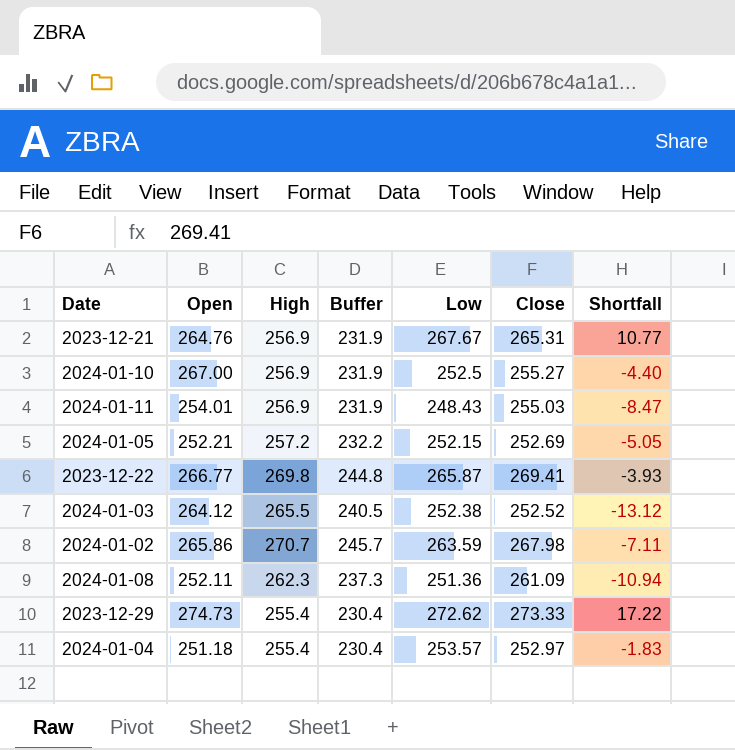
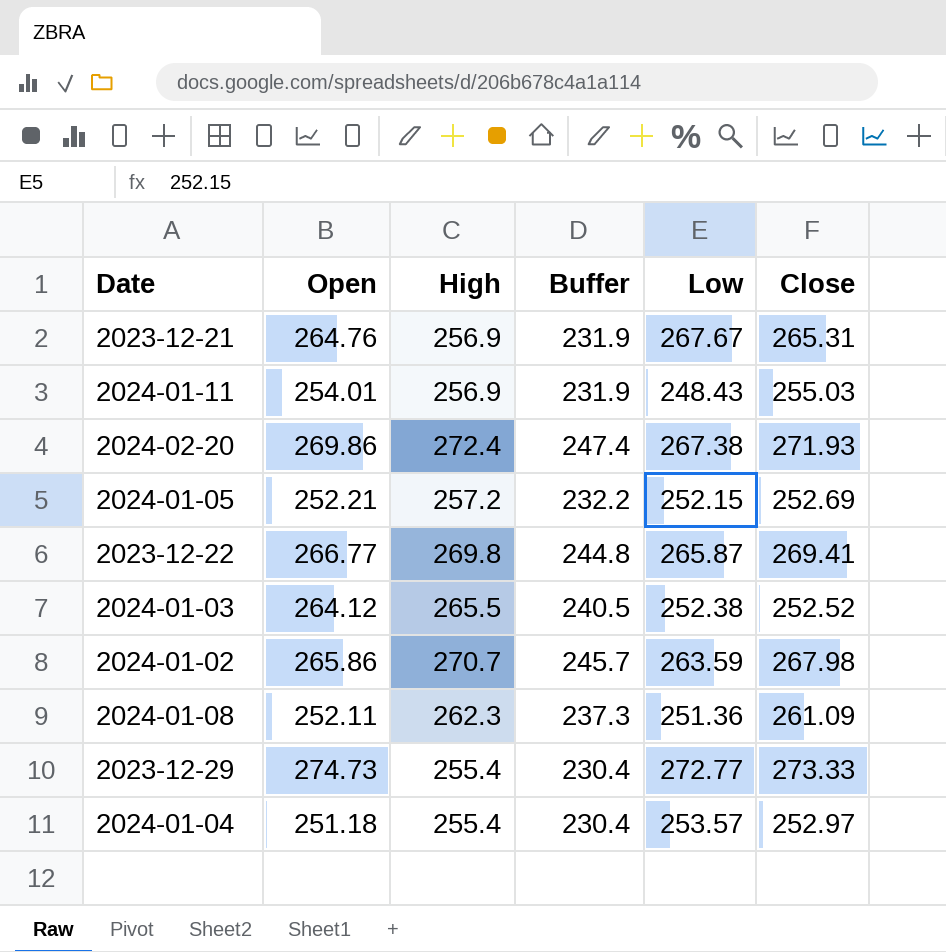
column Shortfall | formula: [Low] - [High] -> none
row 2024-01-10: 267.00 | 256.9 | 231.9 | 252.5 | 255.27 | -4.40 -> none
row 2024-02-20: none -> 269.86 | 272.4 | 247.4 | 267.38 | 271.93
2023-12-29 | Low: 272.62 -> 272.77

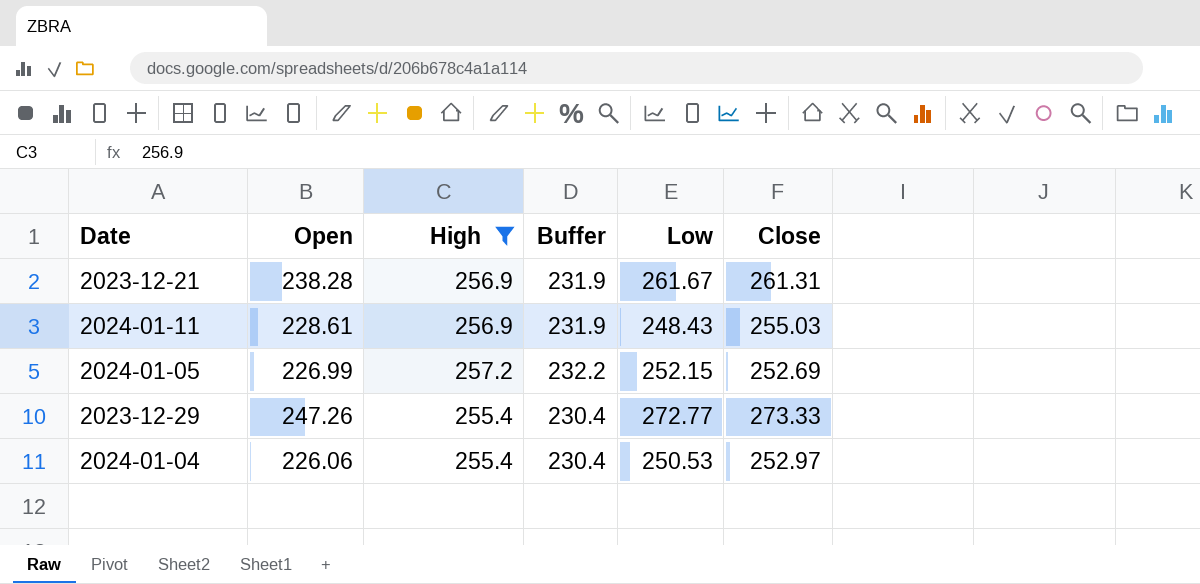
filter: none -> High <= 257.2
2023-12-21 | Open: 264.76 -> 238.28
2023-12-21 | Low: 267.67 -> 261.67
2023-12-21 | Close: 265.31 -> 261.31
2024-01-11 | Open: 254.01 -> 228.61
2024-01-05 | Open: 252.21 -> 226.99
2023-12-29 | Open: 274.73 -> 247.26
2024-01-04 | Open: 251.18 -> 226.06
2024-01-04 | Low: 253.57 -> 250.53

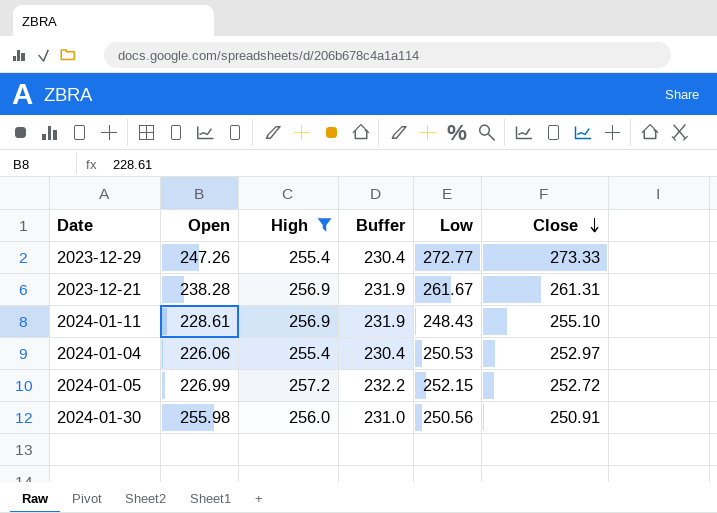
row order: none -> Close descending
2024-01-11 | Close: 255.03 -> 255.10
2024-01-05 | Close: 252.69 -> 252.72
row 2024-01-30: none -> 255.98 | 256.0 | 231.0 | 250.56 | 250.91

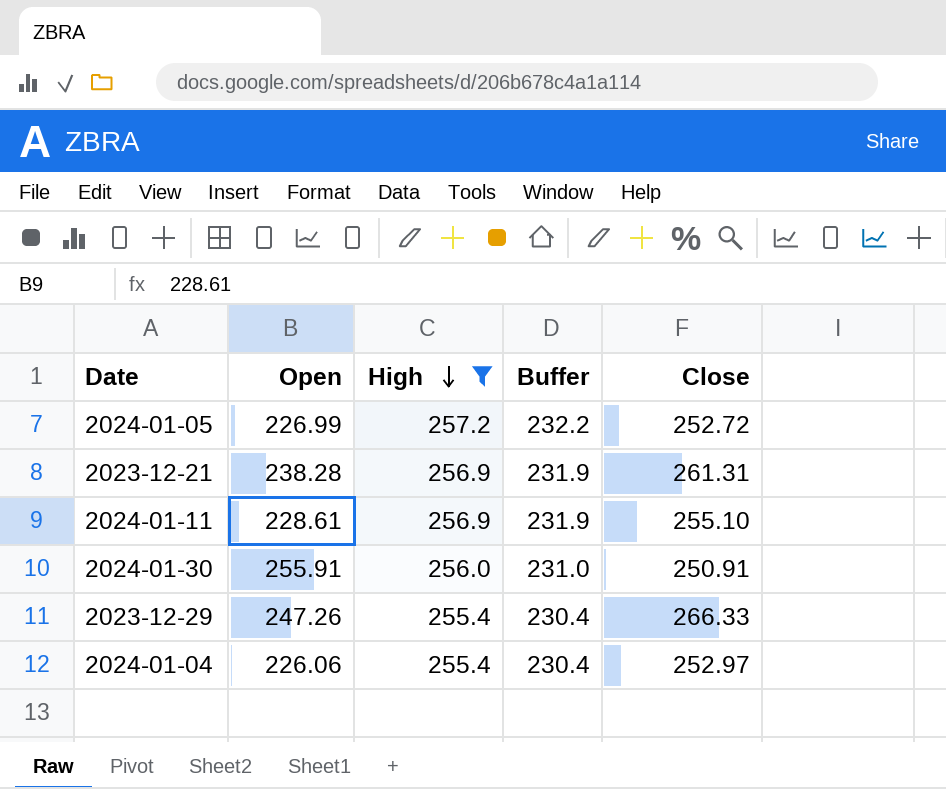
row order: Close descending -> High descending
column Low | position: 5 -> none
2024-01-30 | Open: 255.98 -> 255.91
2023-12-29 | Close: 273.33 -> 266.33

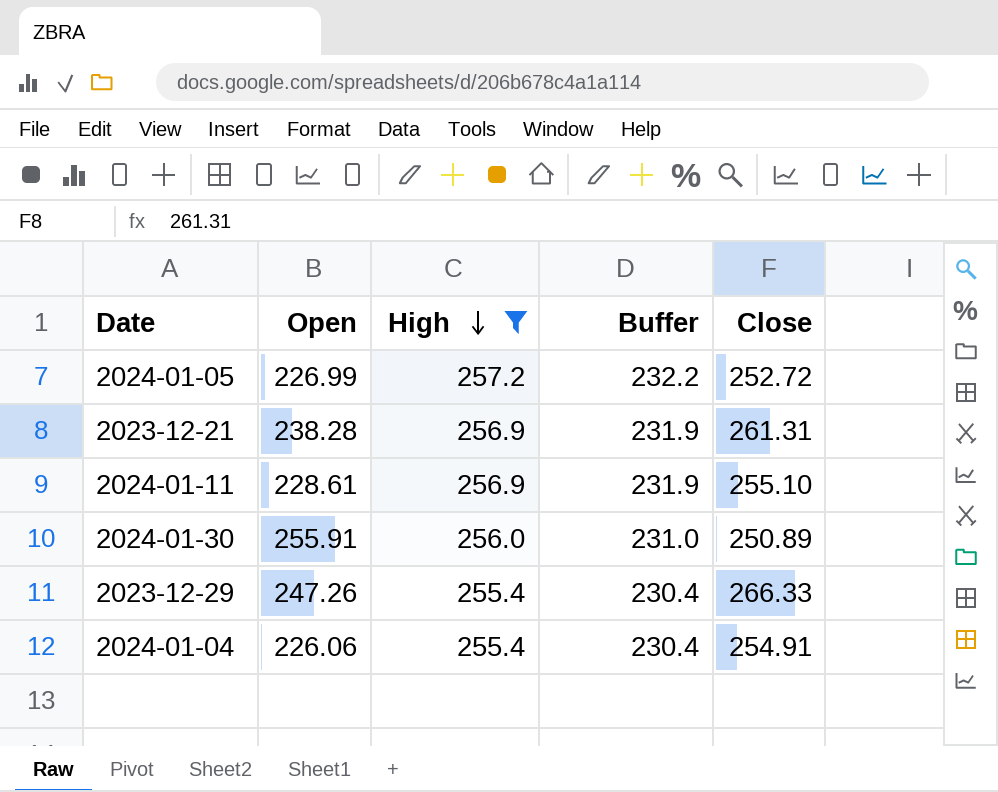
2024-01-30 | Close: 250.91 -> 250.89
2024-01-04 | Close: 252.97 -> 254.91

